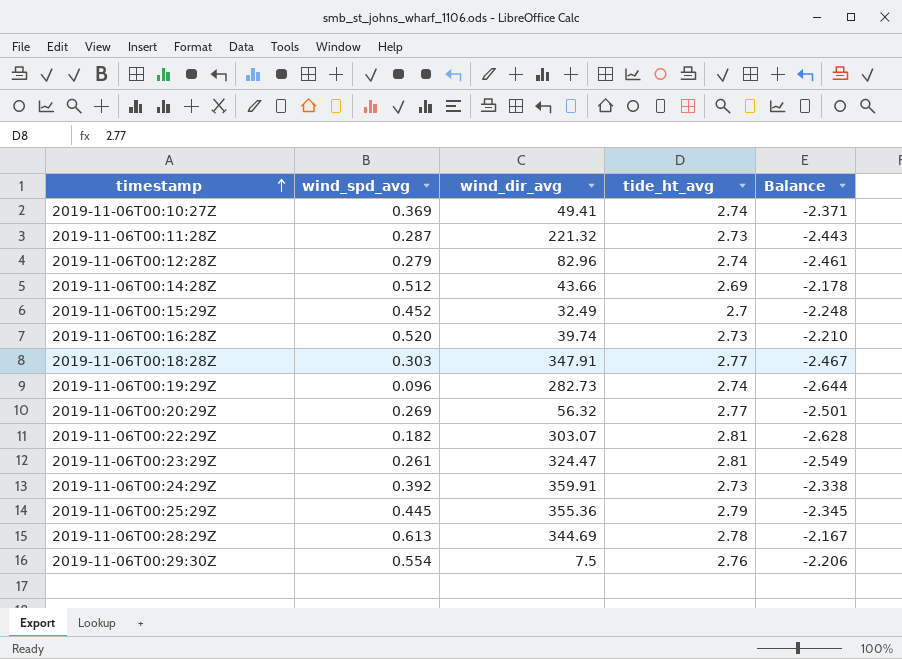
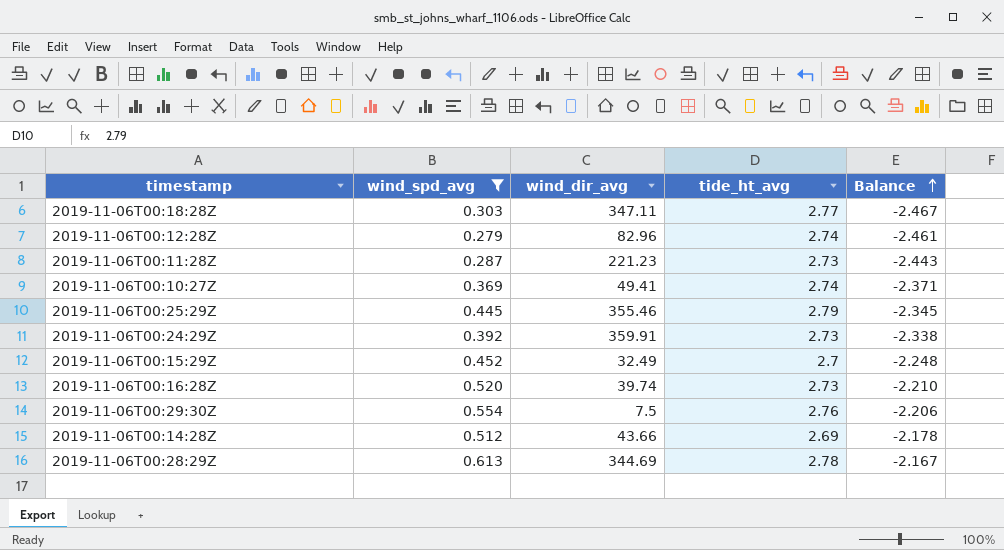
filter: none -> wind_spd_avg >= 0.279
row order: timestamp ascending -> Balance ascending
2019-11-06T00:18:28Z | wind_dir_avg: 347.91 -> 347.11
2019-11-06T00:11:28Z | wind_dir_avg: 221.32 -> 221.23
2019-11-06T00:25:29Z | wind_dir_avg: 355.36 -> 355.46

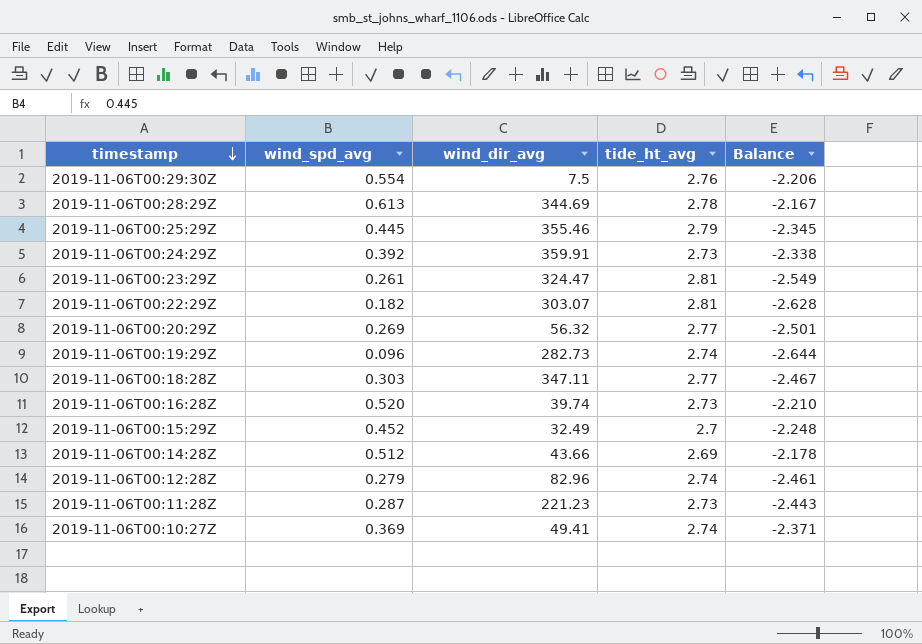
filter: wind_spd_avg >= 0.279 -> none
row order: Balance ascending -> timestamp descending

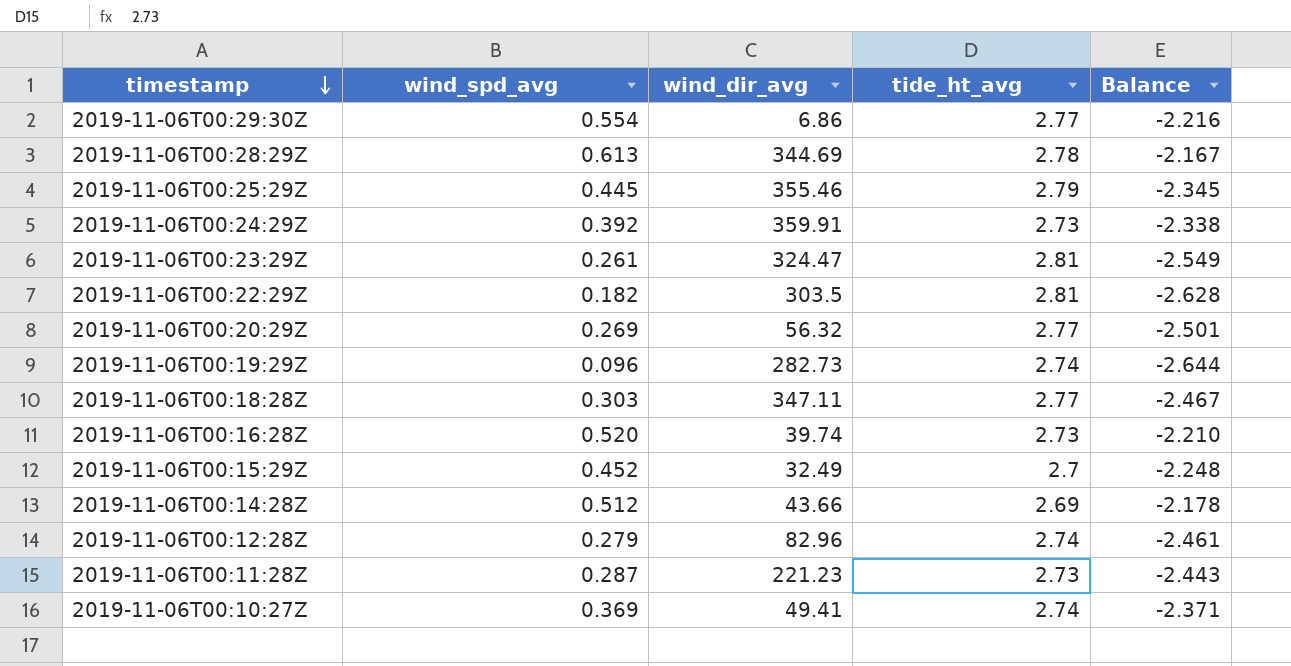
2019-11-06T00:29:30Z | wind_dir_avg: 7.5 -> 6.86
2019-11-06T00:29:30Z | tide_ht_avg: 2.76 -> 2.77
2019-11-06T00:29:30Z | Balance: -2.206 -> -2.216
2019-11-06T00:22:29Z | wind_dir_avg: 303.07 -> 303.5

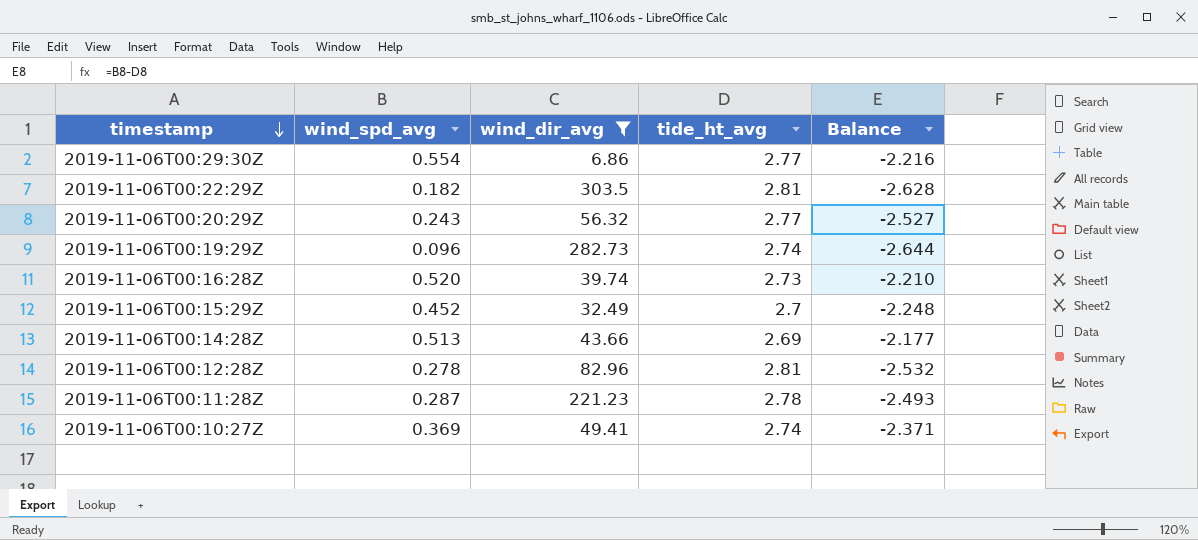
filter: none -> wind_dir_avg <= 303.5
2019-11-06T00:20:29Z | wind_spd_avg: 0.269 -> 0.243
2019-11-06T00:20:29Z | Balance: -2.501 -> -2.527
2019-11-06T00:14:28Z | wind_spd_avg: 0.512 -> 0.513
2019-11-06T00:14:28Z | Balance: -2.178 -> -2.177
2019-11-06T00:12:28Z | wind_spd_avg: 0.279 -> 0.278
2019-11-06T00:12:28Z | tide_ht_avg: 2.74 -> 2.81
2019-11-06T00:12:28Z | Balance: -2.461 -> -2.532
2019-11-06T00:11:28Z | tide_ht_avg: 2.73 -> 2.78
2019-11-06T00:11:28Z | Balance: -2.443 -> -2.493

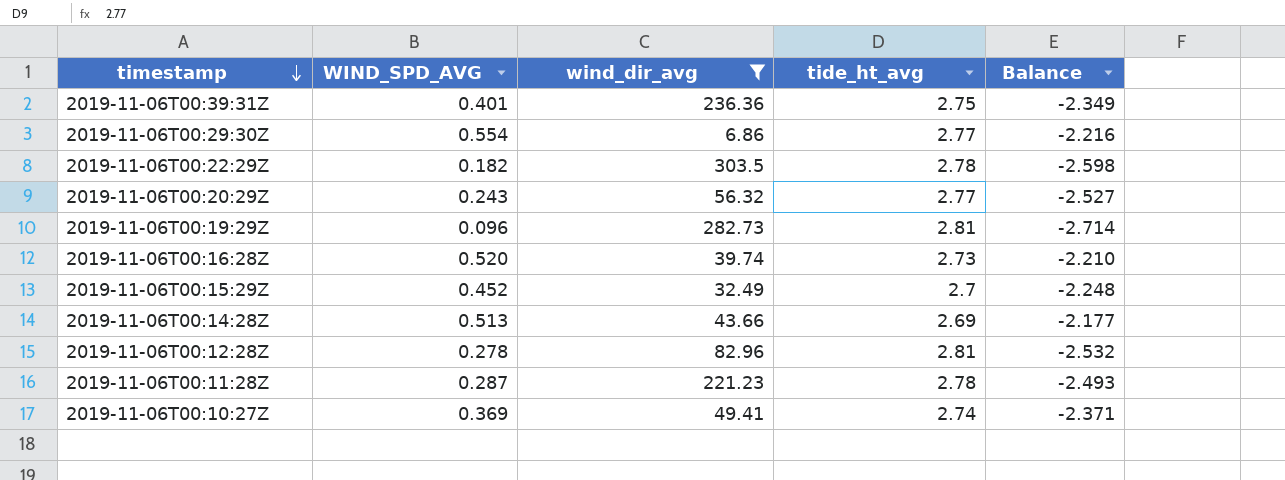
column name: wind_spd_avg -> WIND_SPD_AVG
row 2019-11-06T00:39:31Z: none -> 0.401 | 236.36 | 2.75 | -2.349
2019-11-06T00:22:29Z | tide_ht_avg: 2.81 -> 2.78
2019-11-06T00:22:29Z | Balance: -2.628 -> -2.598
2019-11-06T00:19:29Z | tide_ht_avg: 2.74 -> 2.81
2019-11-06T00:19:29Z | Balance: -2.644 -> -2.714

